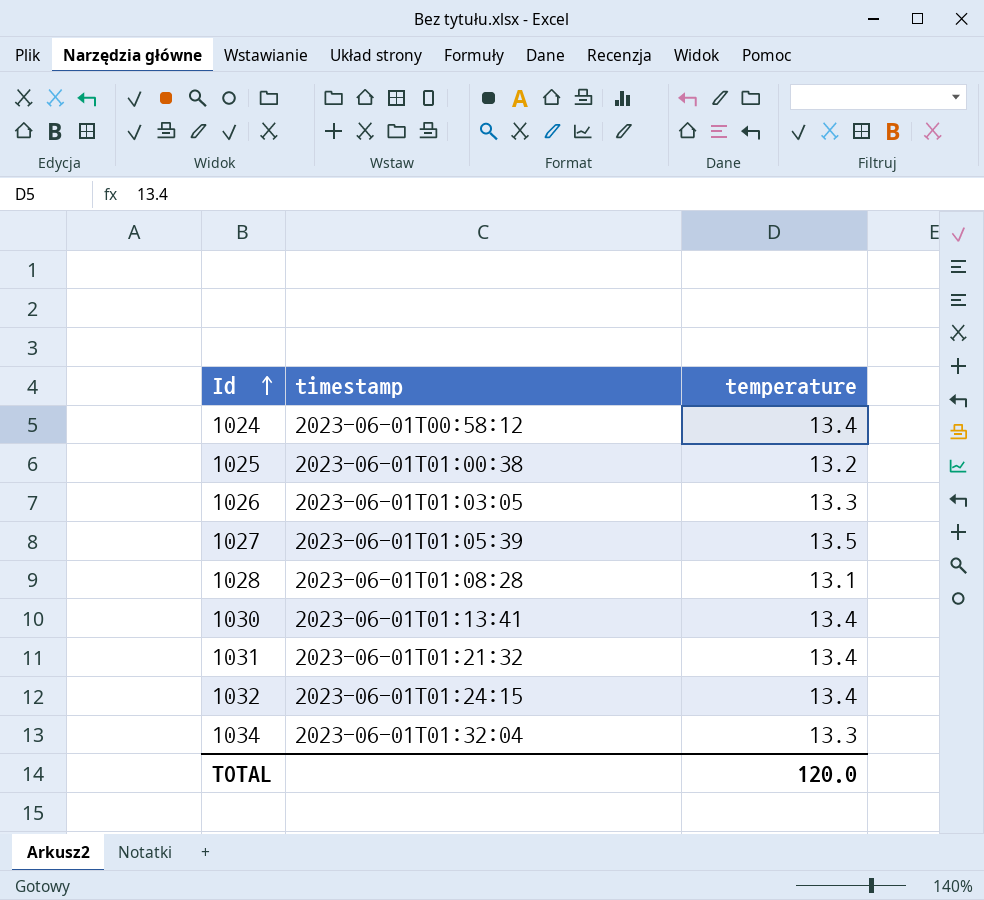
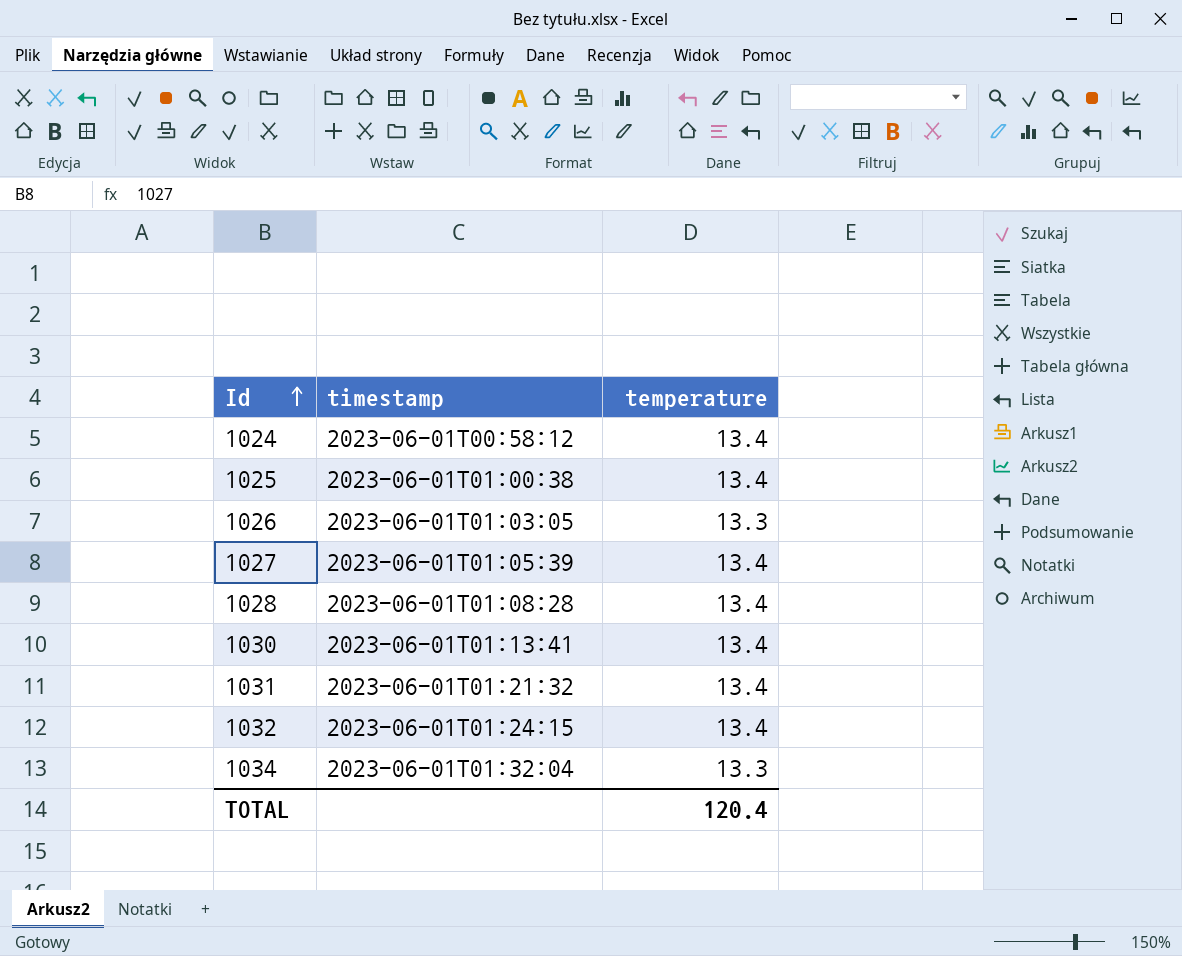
1025 | temperature: 13.2 -> 13.4
1027 | temperature: 13.5 -> 13.4
1028 | temperature: 13.1 -> 13.4
TOTAL | temperature: 120.0 -> 120.4

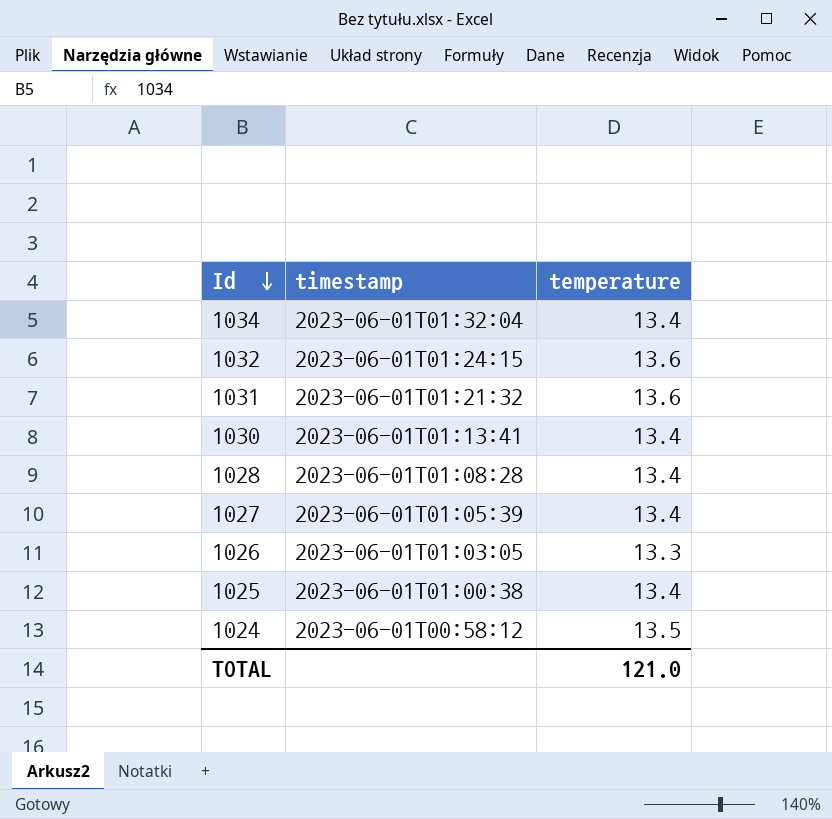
row order: Id ascending -> Id descending
1034 | temperature: 13.3 -> 13.4
1032 | temperature: 13.4 -> 13.6
1031 | temperature: 13.4 -> 13.6
1024 | temperature: 13.4 -> 13.5
TOTAL | temperature: 120.4 -> 121.0

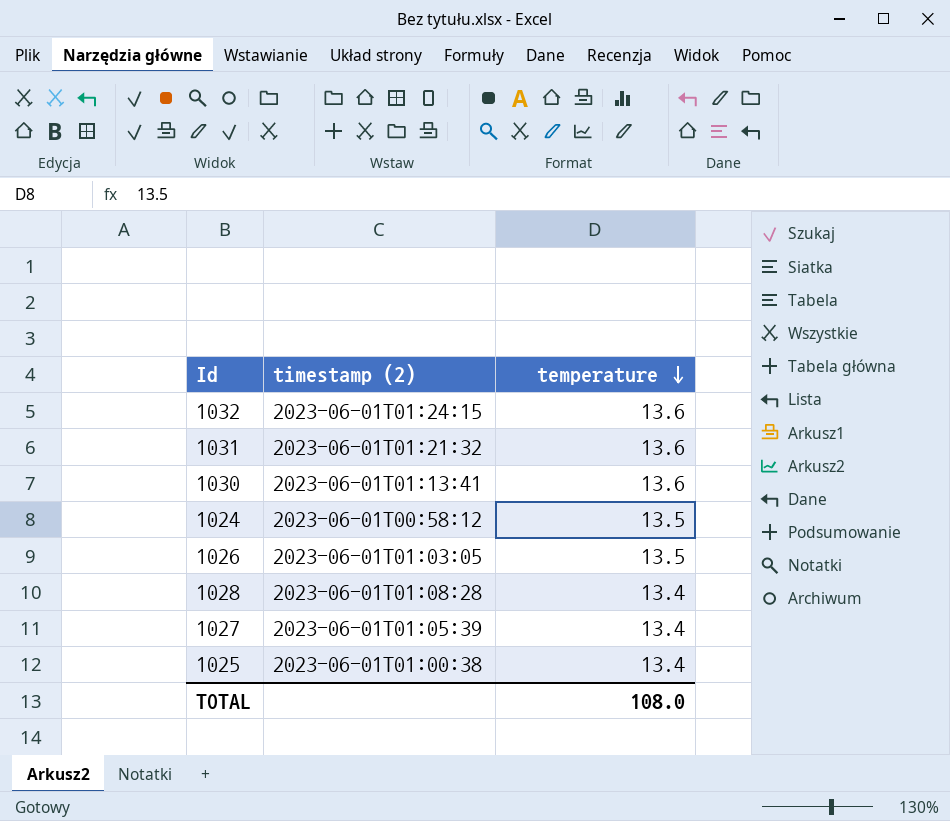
row order: Id descending -> temperature descending
column name: timestamp -> timestamp (2)
row 1034: 2023-06-01T01:32:04 | 13.4 -> none
1030 | temperature: 13.4 -> 13.6
1026 | temperature: 13.3 -> 13.5
TOTAL | temperature: 121.0 -> 108.0

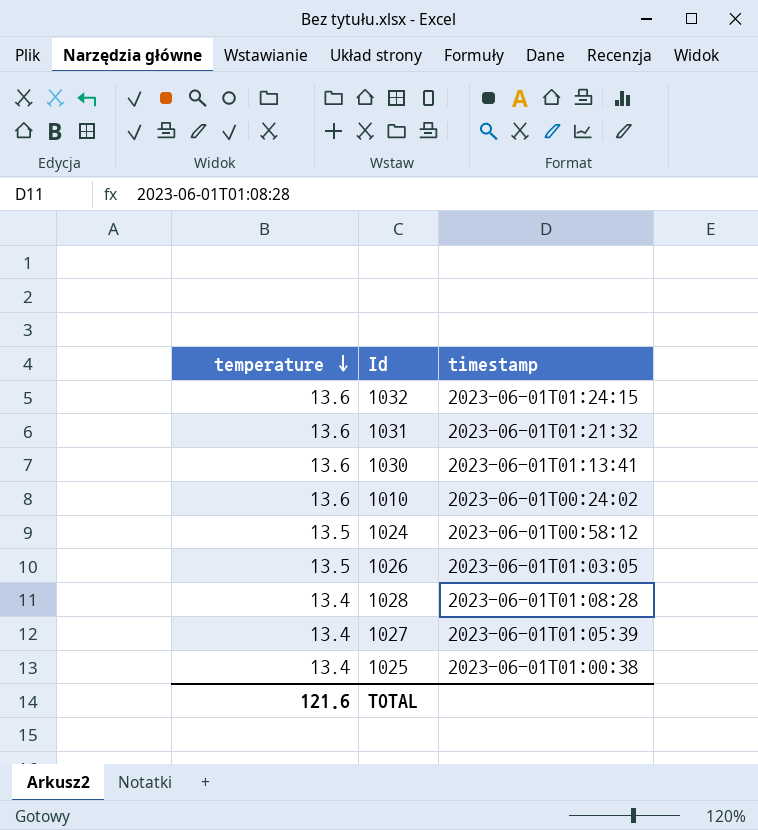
column temperature | position: 3 -> 1
column name: timestamp (2) -> timestamp
row 1010: none -> 13.6 | 2023-06-01T00:24:02
TOTAL | temperature: 108.0 -> 121.6

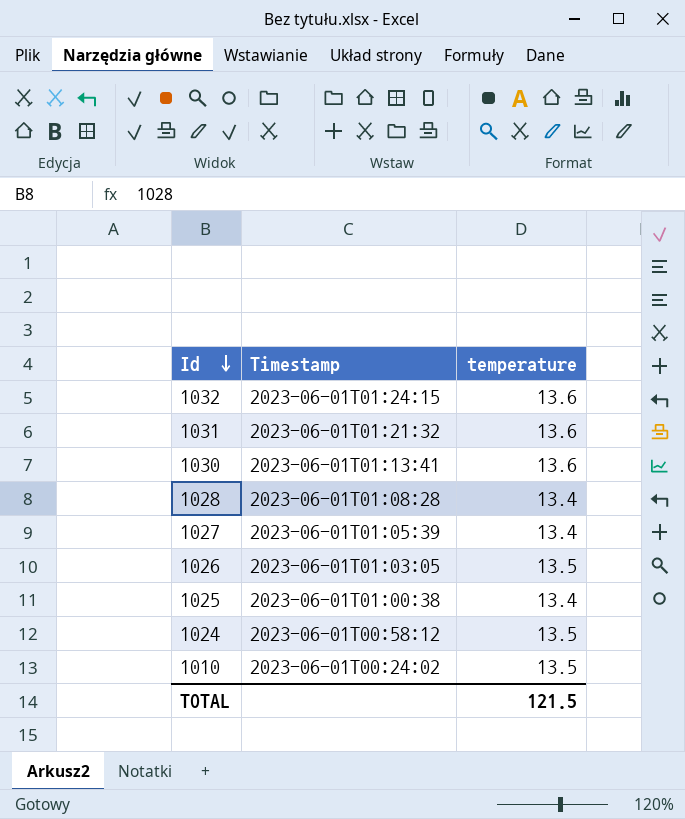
row order: temperature descending -> Id descending
column name: timestamp -> Timestamp
column temperature | position: 1 -> 3
1010 | temperature: 13.6 -> 13.5
TOTAL | temperature: 121.6 -> 121.5

